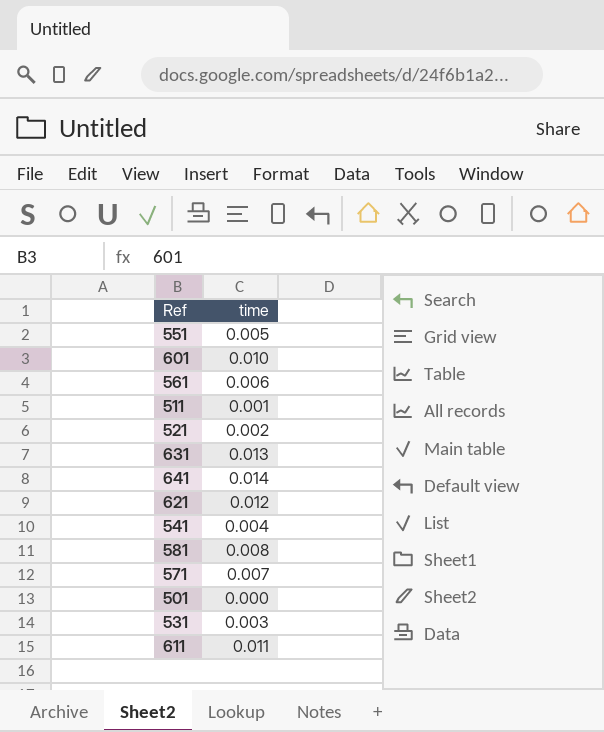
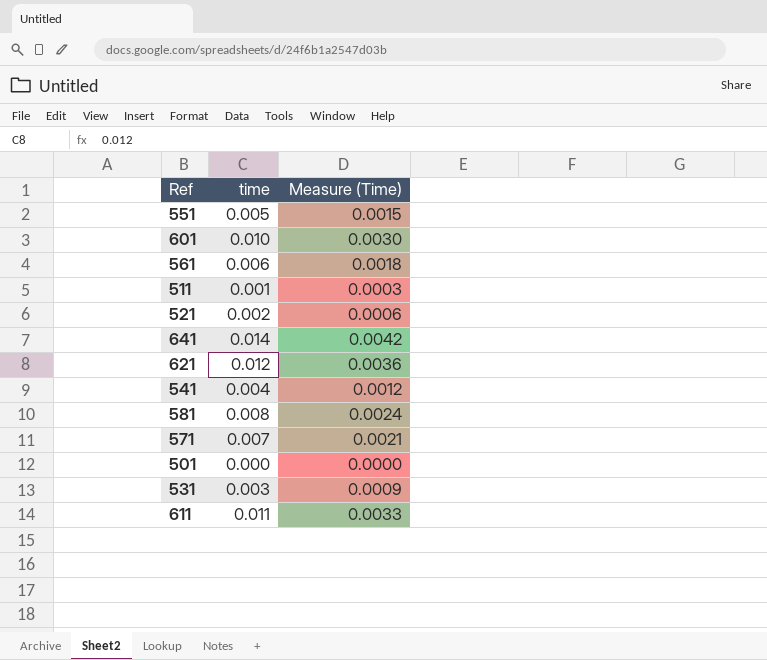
column Measure (Time) | formula: none -> [time] * 0.3
row 631: 0.013 -> none

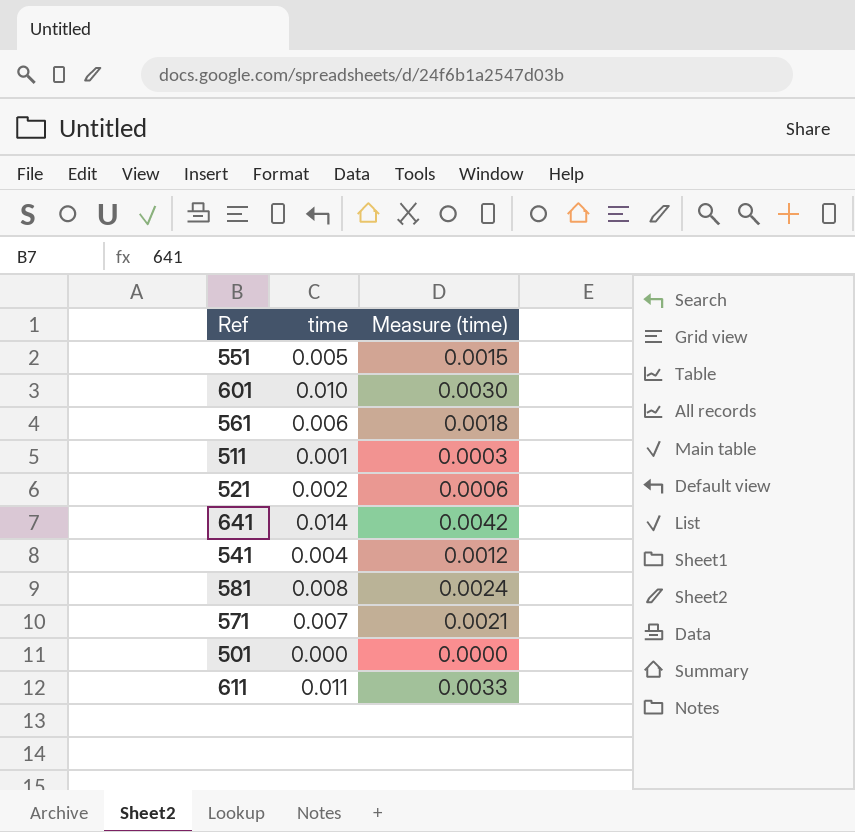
column name: Measure (Time) -> Measure (time)
row 621: 0.012 | 0.0036 -> none
row 531: 0.003 | 0.0009 -> none

